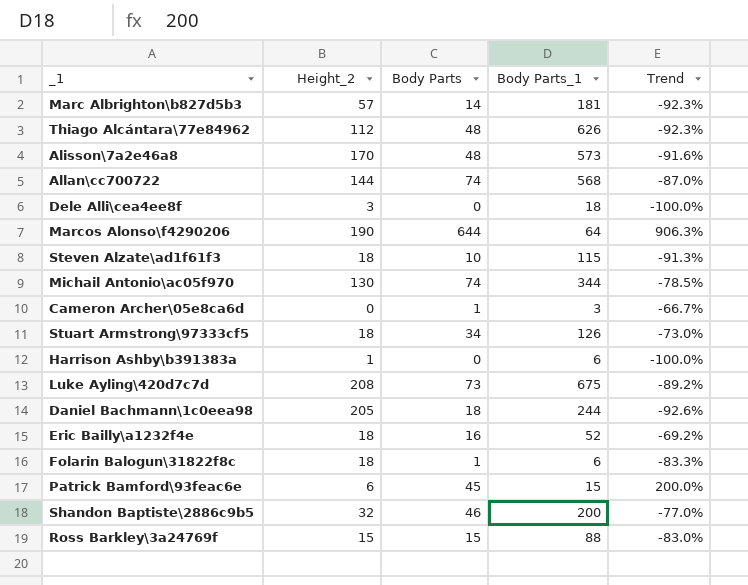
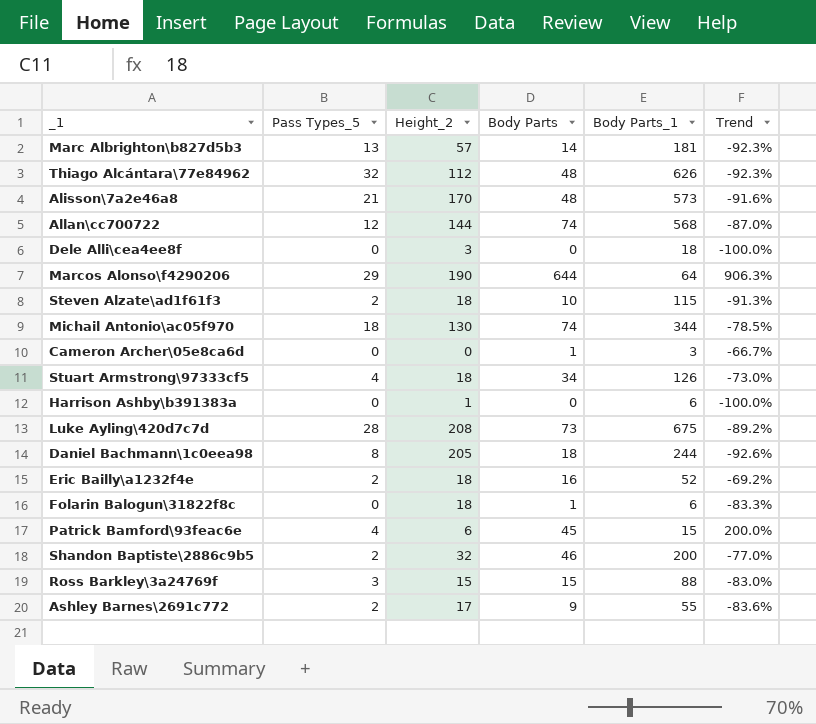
column Pass Types_5 | position: none -> 2
row Ashley Barnes\2691c772: none -> 2 | 17 | 9 | 55 | -83.6%

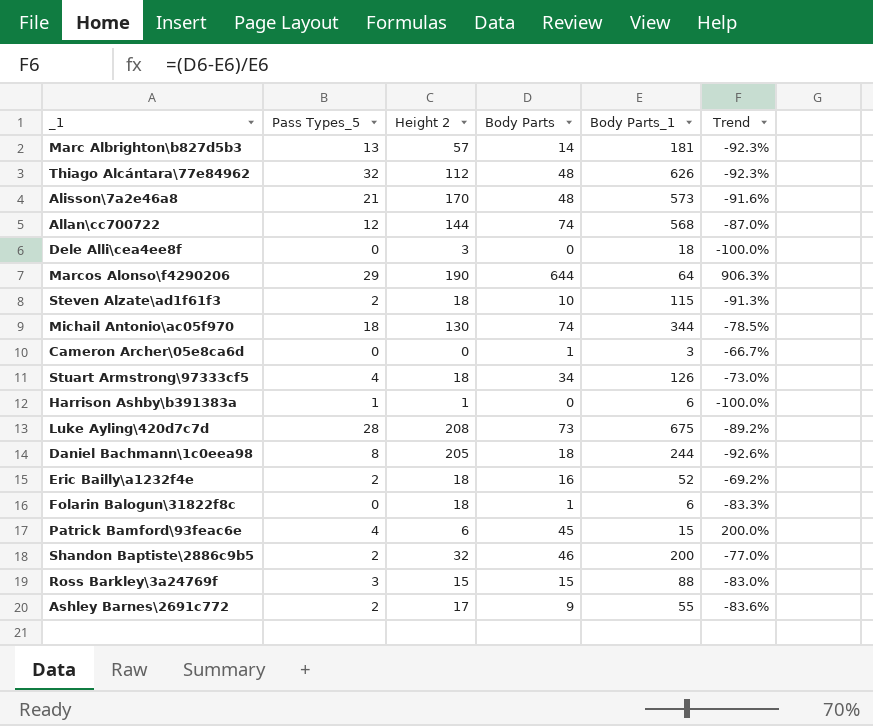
column name: Height_2 -> Height 2
Harrison Ashby\b391383a | Pass Types_5: 0 -> 1

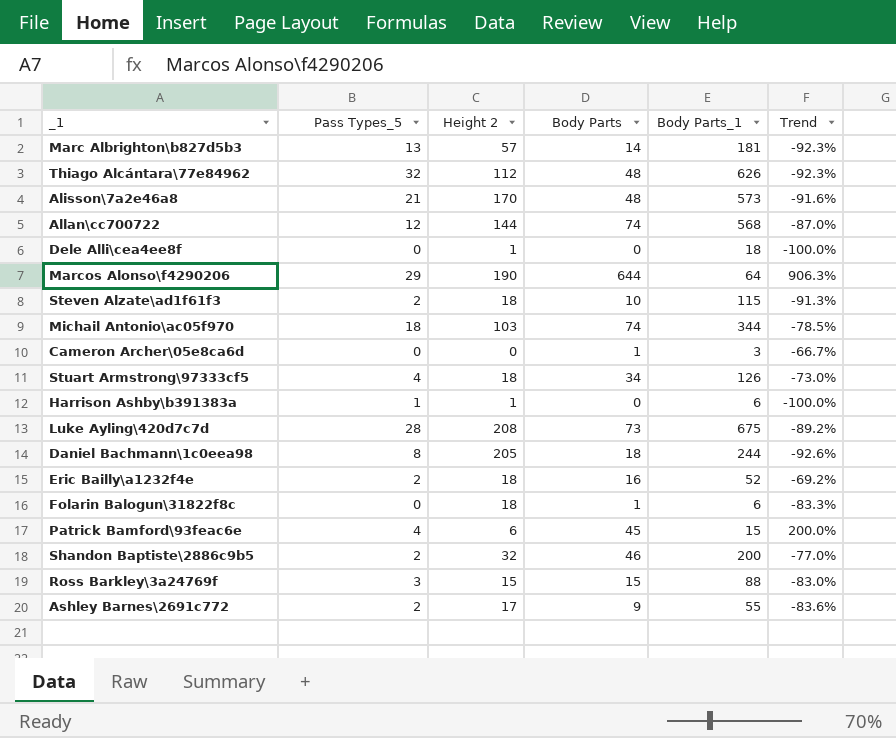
Dele Alli\cea4ee8f | Height 2: 3 -> 1
Michail Antonio\ac05f970 | Height 2: 130 -> 103

